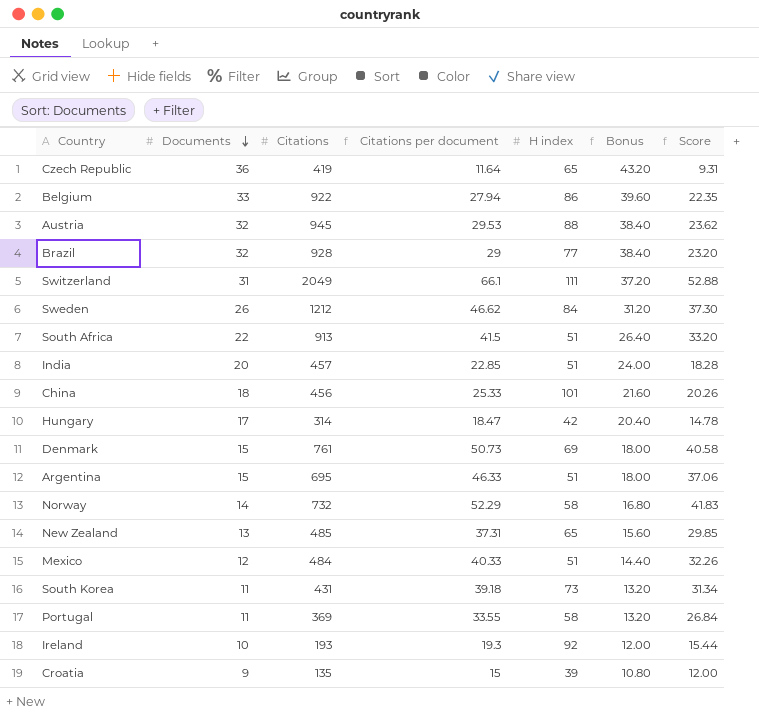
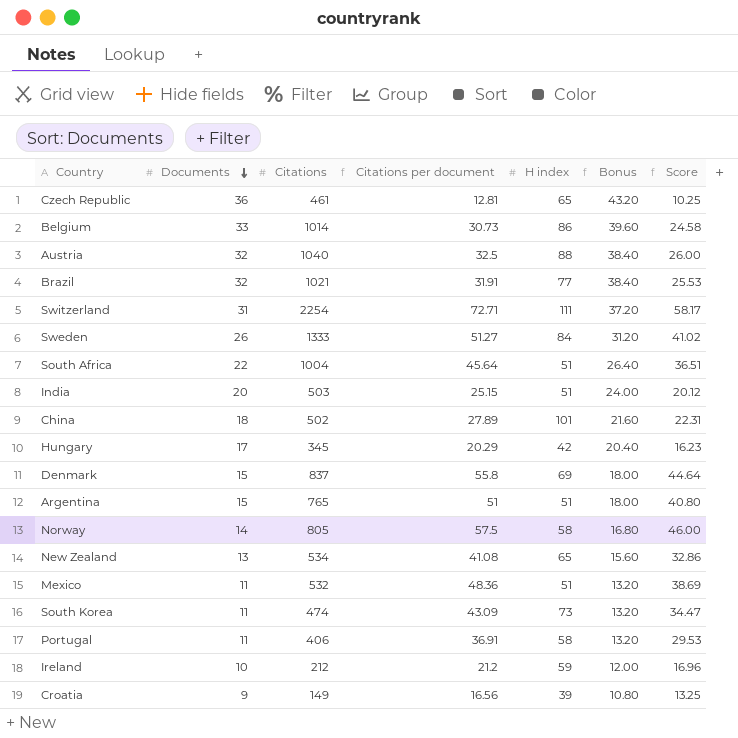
Czech Republic | Citations: 419 -> 461
Czech Republic | Citations per document: 11.64 -> 12.81
Czech Republic | Score: 9.31 -> 10.25
Belgium | Citations: 922 -> 1014
Belgium | Citations per document: 27.94 -> 30.73
Belgium | Score: 22.35 -> 24.58
Austria | Citations: 945 -> 1040
Austria | Citations per document: 29.53 -> 32.5
Austria | Score: 23.62 -> 26.00
Brazil | Citations: 928 -> 1021
Brazil | Citations per document: 29 -> 31.91
Brazil | Score: 23.20 -> 25.53
Switzerland | Citations: 2049 -> 2254
Switzerland | Citations per document: 66.1 -> 72.71
Switzerland | Score: 52.88 -> 58.17
Sweden | Citations: 1212 -> 1333
Sweden | Citations per document: 46.62 -> 51.27
Sweden | Score: 37.30 -> 41.02
South Africa | Citations: 913 -> 1004
South Africa | Citations per document: 41.5 -> 45.64
South Africa | Score: 33.20 -> 36.51
India | Citations: 457 -> 503
India | Citations per document: 22.85 -> 25.15
India | Score: 18.28 -> 20.12
China | Citations: 456 -> 502
China | Citations per document: 25.33 -> 27.89
China | Score: 20.26 -> 22.31
Hungary | Citations: 314 -> 345
Hungary | Citations per document: 18.47 -> 20.29
Hungary | Score: 14.78 -> 16.23
Denmark | Citations: 761 -> 837
Denmark | Citations per document: 50.73 -> 55.8
Denmark | Score: 40.58 -> 44.64
Argentina | Citations: 695 -> 765
Argentina | Citations per document: 46.33 -> 51
Argentina | Score: 37.06 -> 40.80
Norway | Citations: 732 -> 805
Norway | Citations per document: 52.29 -> 57.5
Norway | Score: 41.83 -> 46.00
New Zealand | Citations: 485 -> 534
New Zealand | Citations per document: 37.31 -> 41.08
New Zealand | Score: 29.85 -> 32.86
Mexico | Documents: 12 -> 11
Mexico | Citations: 484 -> 532
Mexico | Citations per document: 40.33 -> 48.36
Mexico | Bonus: 14.40 -> 13.20
Mexico | Score: 32.26 -> 38.69
South Korea | Citations: 431 -> 474
South Korea | Citations per document: 39.18 -> 43.09
South Korea | Score: 31.34 -> 34.47
Portugal | Citations: 369 -> 406
Portugal | Citations per document: 33.55 -> 36.91
Portugal | Score: 26.84 -> 29.53
Ireland | Citations: 193 -> 212
Ireland | Citations per document: 19.3 -> 21.2
Ireland | H index: 92 -> 59
Ireland | Score: 15.44 -> 16.96
Croatia | Citations: 135 -> 149
Croatia | Citations per document: 15 -> 16.56
Croatia | Score: 12.00 -> 13.25

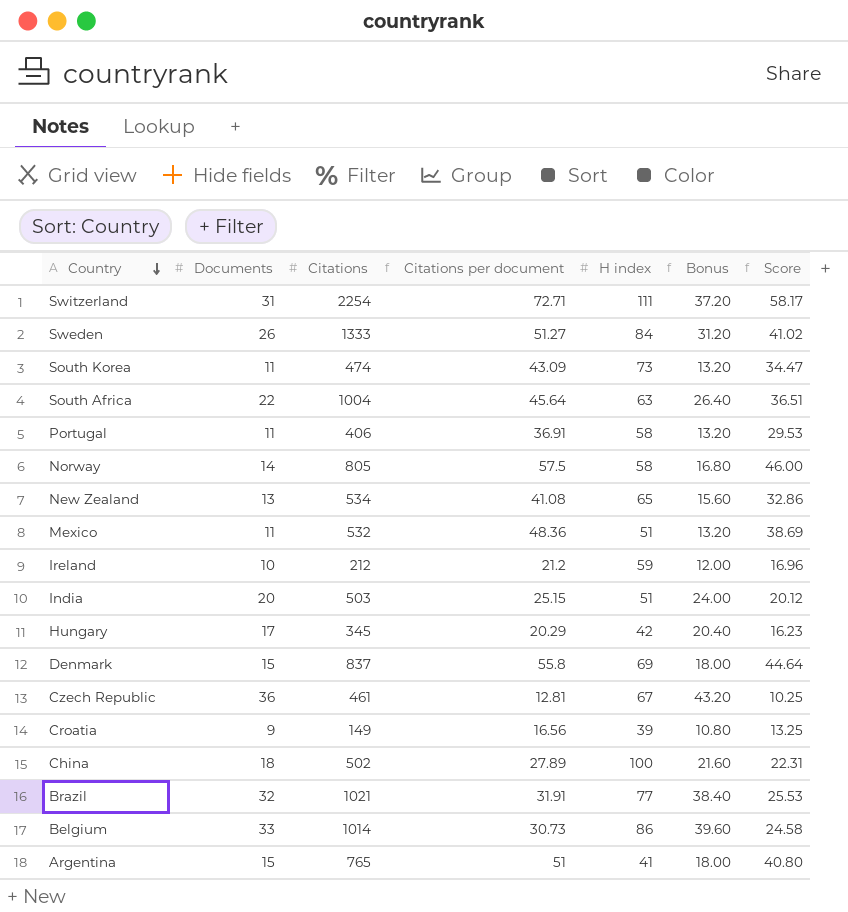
row order: Documents descending -> Country descending
row Austria: 32 | 1040 | 32.5 | 88 | 38.40 | 26.00 -> none
South Africa | H index: 51 -> 63
Czech Republic | H index: 65 -> 67
China | H index: 101 -> 100
Argentina | H index: 51 -> 41

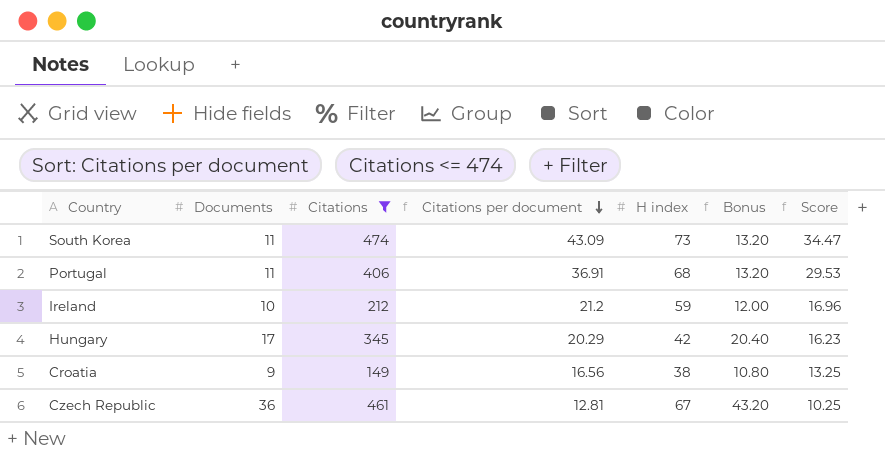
filter: none -> Citations <= 474
row order: Country descending -> Citations per document descending
Portugal | H index: 58 -> 68
Croatia | H index: 39 -> 38

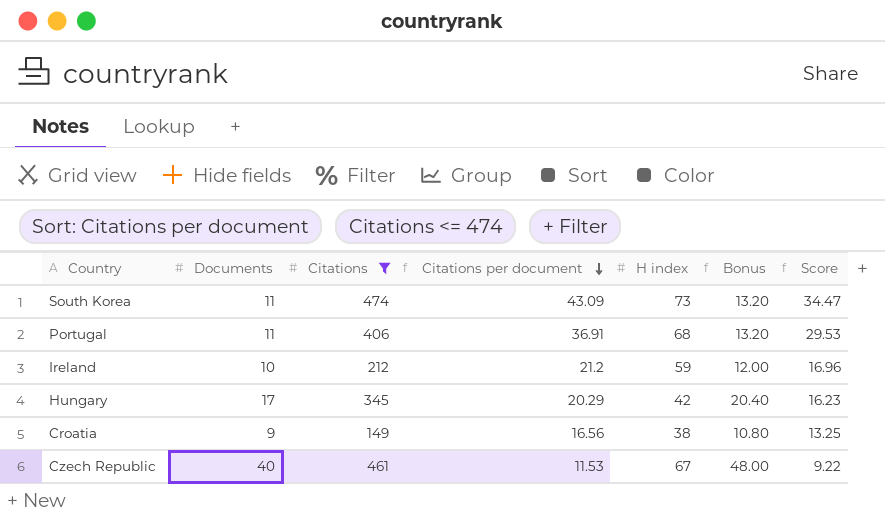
Czech Republic | Documents: 36 -> 40
Czech Republic | Citations per document: 12.81 -> 11.53
Czech Republic | Bonus: 43.20 -> 48.00
Czech Republic | Score: 10.25 -> 9.22

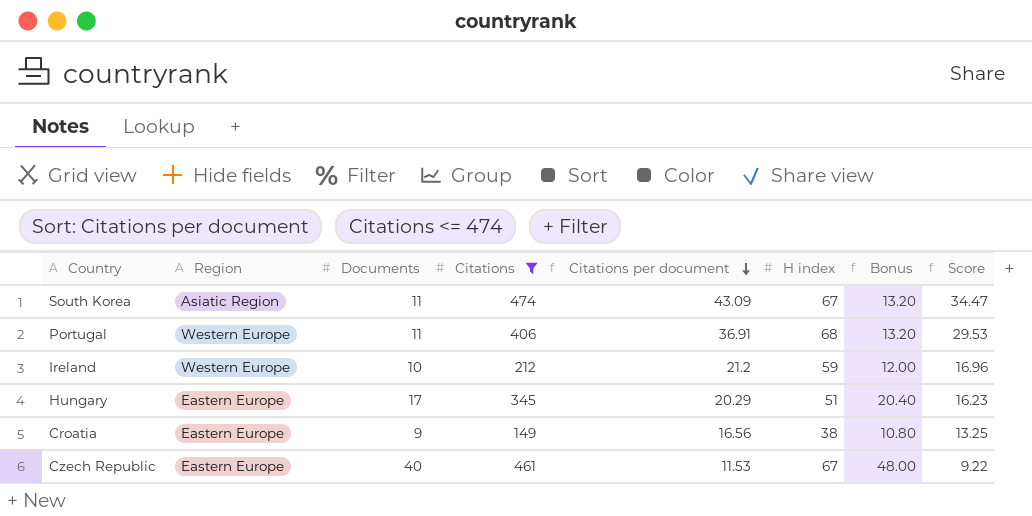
column Region | position: none -> 2
South Korea | H index: 73 -> 67
Hungary | H index: 42 -> 51

